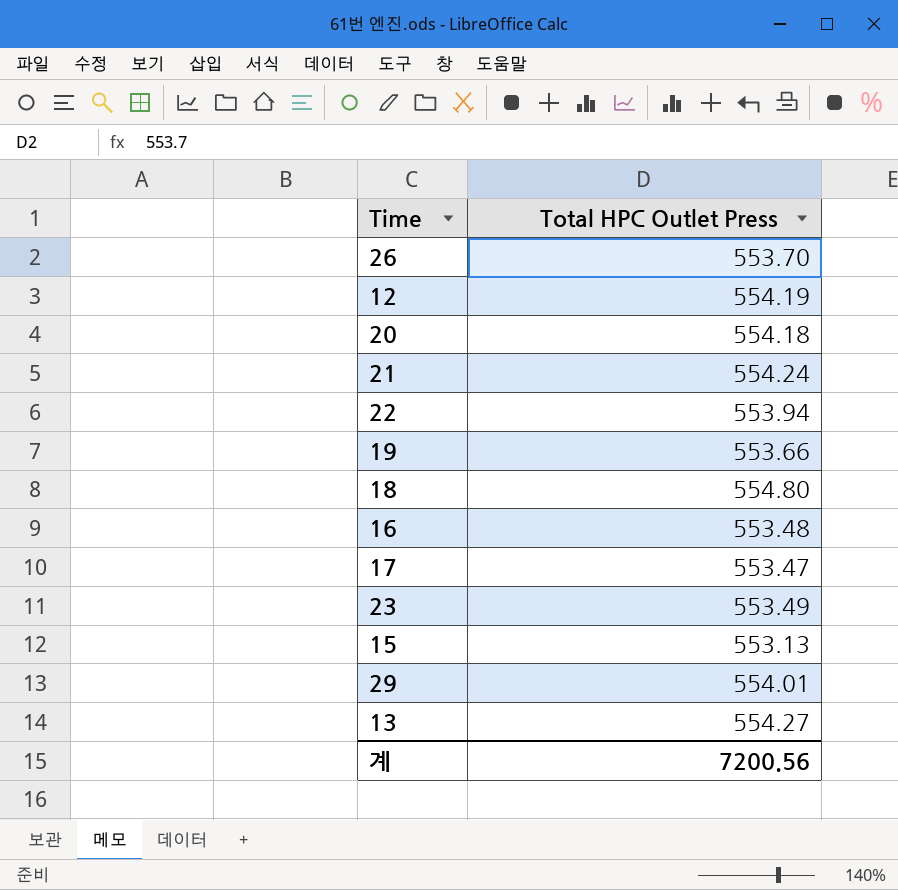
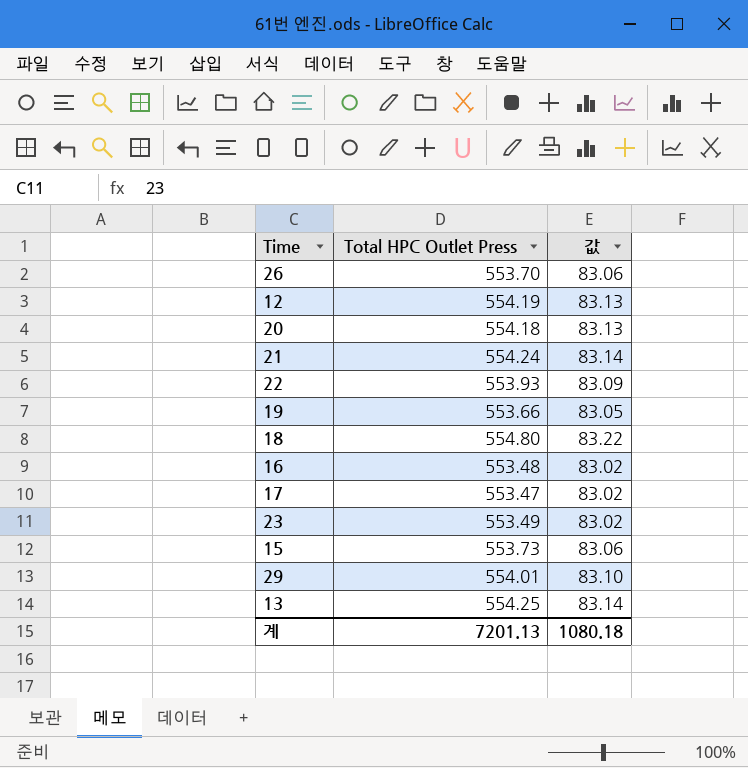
column 값 | formula: none -> [Total HPC Outlet Press] * 0.15
22 | Total HPC Outlet Press: 553.94 -> 553.93
15 | Total HPC Outlet Press: 553.13 -> 553.73
13 | Total HPC Outlet Press: 554.27 -> 554.25
계 | Total HPC Outlet Press: 7200.56 -> 7201.13

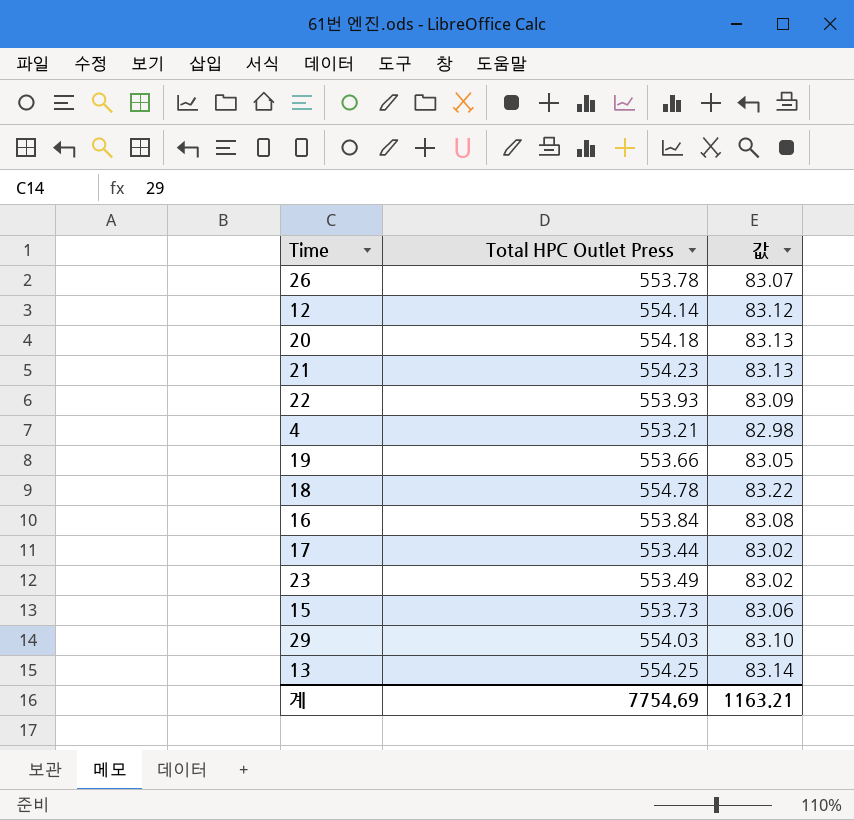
26 | Total HPC Outlet Press: 553.70 -> 553.78
26 | 값: 83.06 -> 83.07
12 | Total HPC Outlet Press: 554.19 -> 554.14
12 | 값: 83.13 -> 83.12
21 | Total HPC Outlet Press: 554.24 -> 554.23
21 | 값: 83.14 -> 83.13
row 4: none -> 553.21 | 82.98
18 | Total HPC Outlet Press: 554.80 -> 554.78
16 | Total HPC Outlet Press: 553.48 -> 553.84
16 | 값: 83.02 -> 83.08
17 | Total HPC Outlet Press: 553.47 -> 553.44
29 | Total HPC Outlet Press: 554.01 -> 554.03
계 | Total HPC Outlet Press: 7201.13 -> 7754.69
계 | 값: 1080.18 -> 1163.21

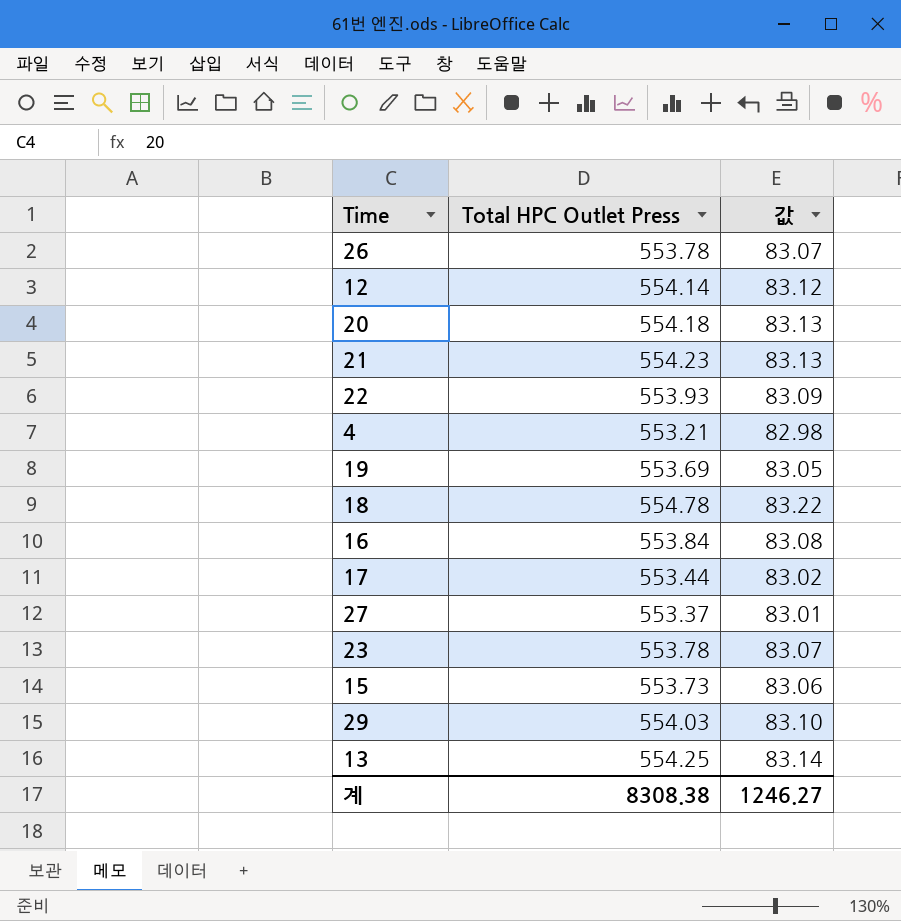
19 | Total HPC Outlet Press: 553.66 -> 553.69
row 27: none -> 553.37 | 83.01
23 | Total HPC Outlet Press: 553.49 -> 553.78
23 | 값: 83.02 -> 83.07
계 | Total HPC Outlet Press: 7754.69 -> 8308.38
계 | 값: 1163.21 -> 1246.27

